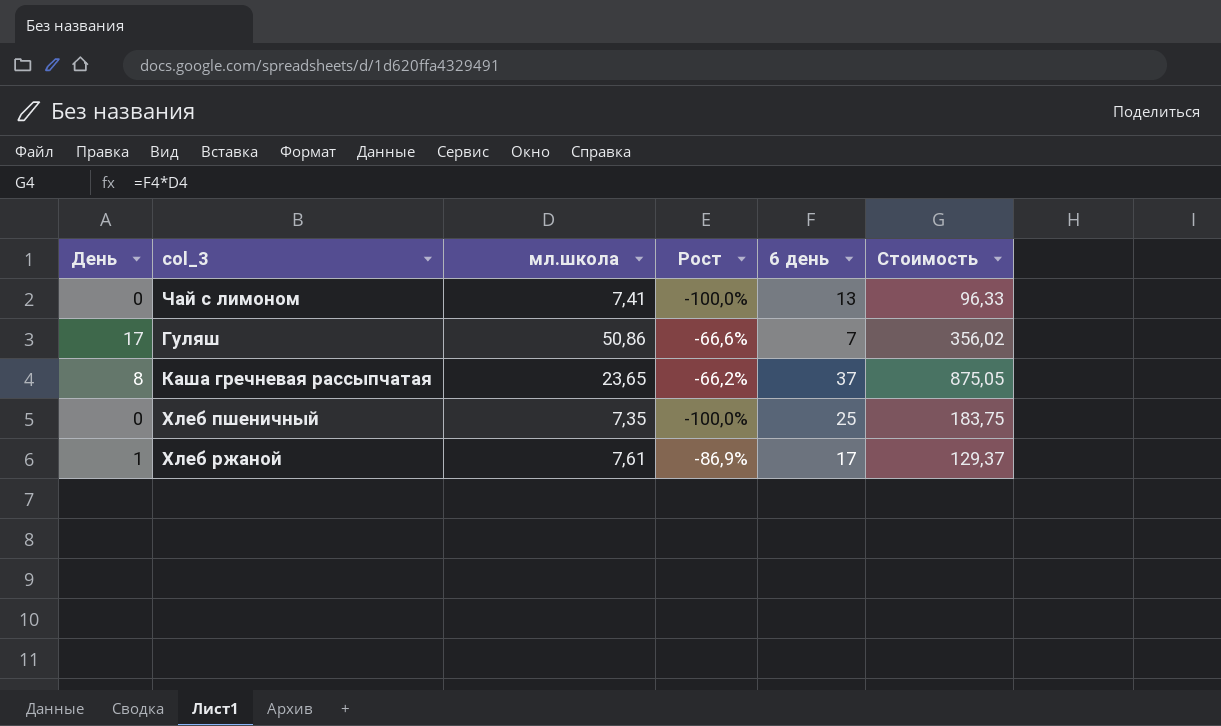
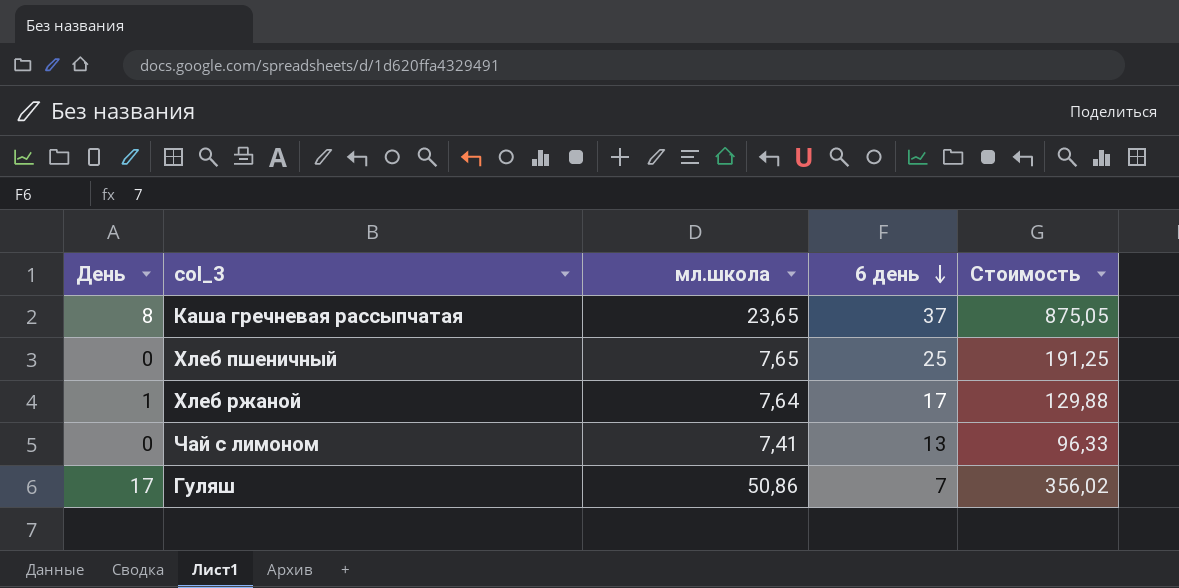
row order: none -> 6 день descending
column Рост | formula: ([День] - [мл.школа]) / [мл.школа] -> none
Хлеб пшеничный | мл.школа: 7,35 -> 7,65
Хлеб пшеничный | Стоимость: 183,75 -> 191,25
Хлеб ржаной | мл.школа: 7,61 -> 7,64
Хлеб ржаной | Стоимость: 129,37 -> 129,88

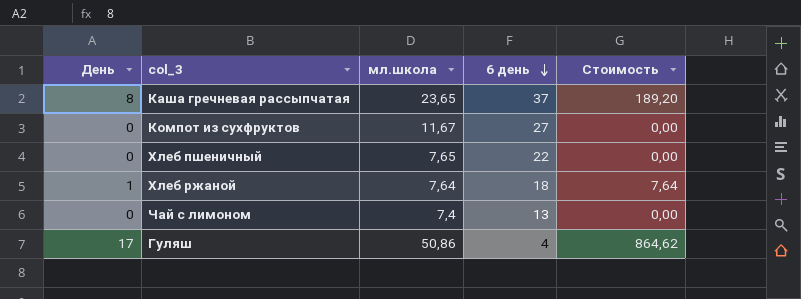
column Стоимость | formula: [мл.школа] * [6 день] -> [День] * [мл.школа]
row Компот из сухфруктов: none -> 0 | 11,67 | 27 | 0,00
Хлеб пшеничный | 6 день: 25 -> 22
Хлеб ржаной | 6 день: 17 -> 18
Чай с лимоном | мл.школа: 7,41 -> 7,4
Гуляш | 6 день: 7 -> 4

